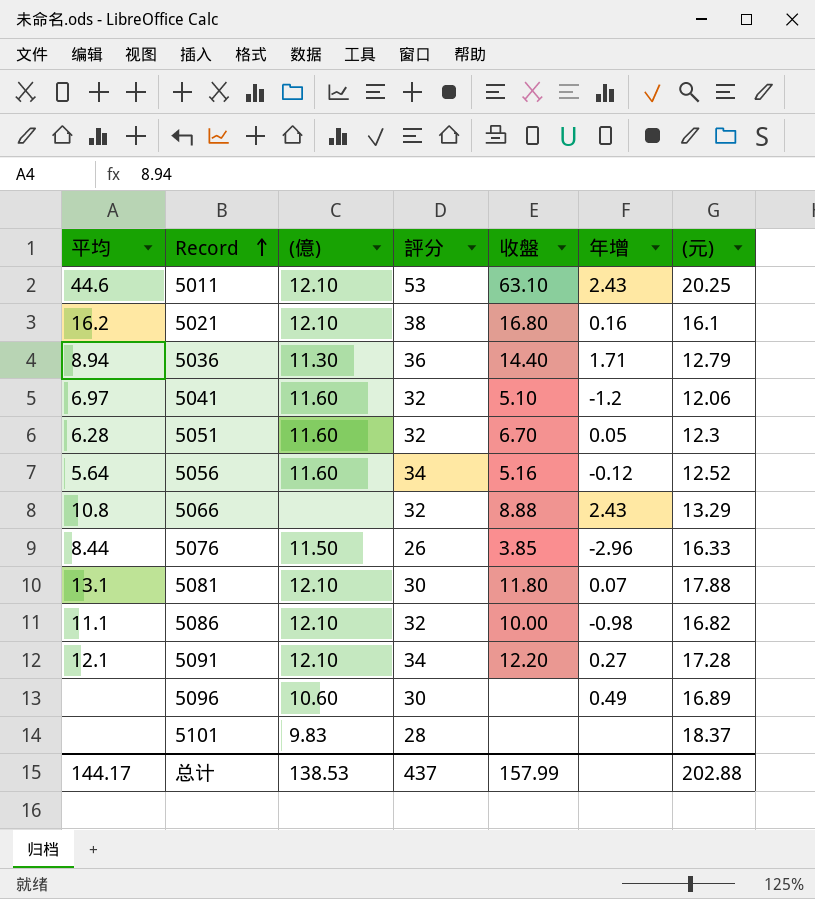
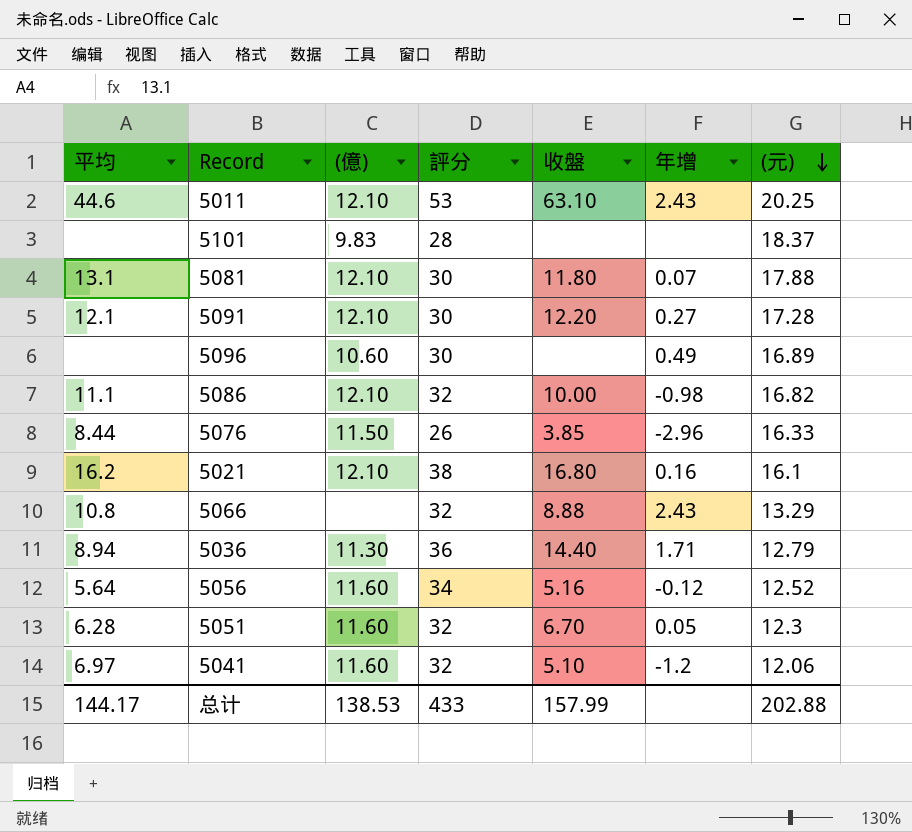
row order: Record ascending -> (元) descending
5091 | 評分: 34 -> 30
总计 | 評分: 437 -> 433

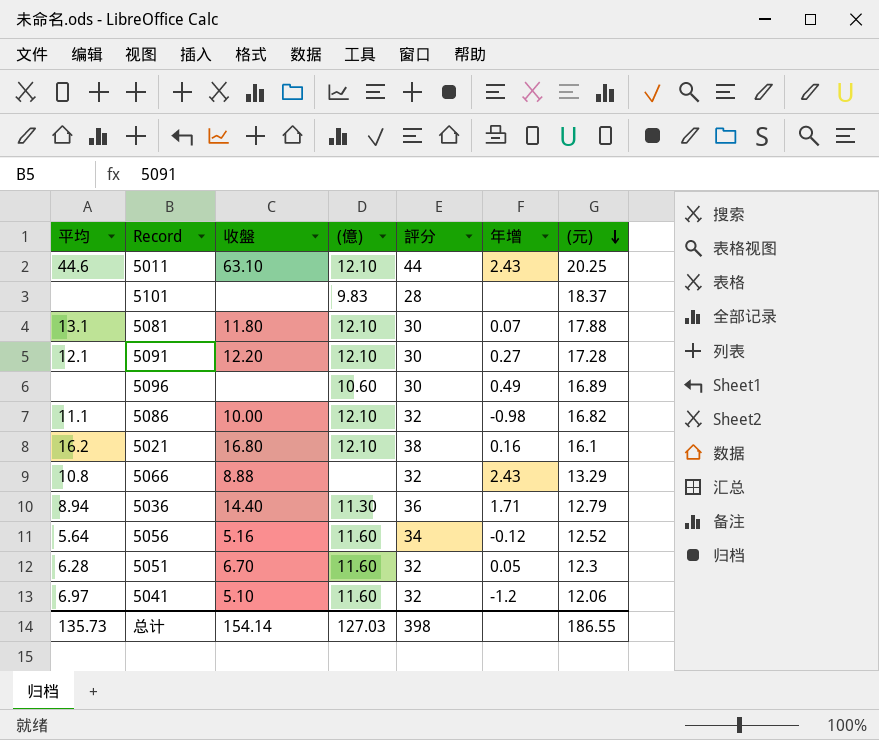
column 收盤 | position: 5 -> 3
row 5076: 8.44 | 11.50 | 26 | 3.85 | -2.96 | 16.33 -> none
5011 | 評分: 53 -> 44
总计 | 平均: 144.17 -> 135.73
总计 | 收盤: 157.99 -> 154.14
总计 | (億): 138.53 -> 127.03
总计 | 評分: 433 -> 398
总计 | (元): 202.88 -> 186.55

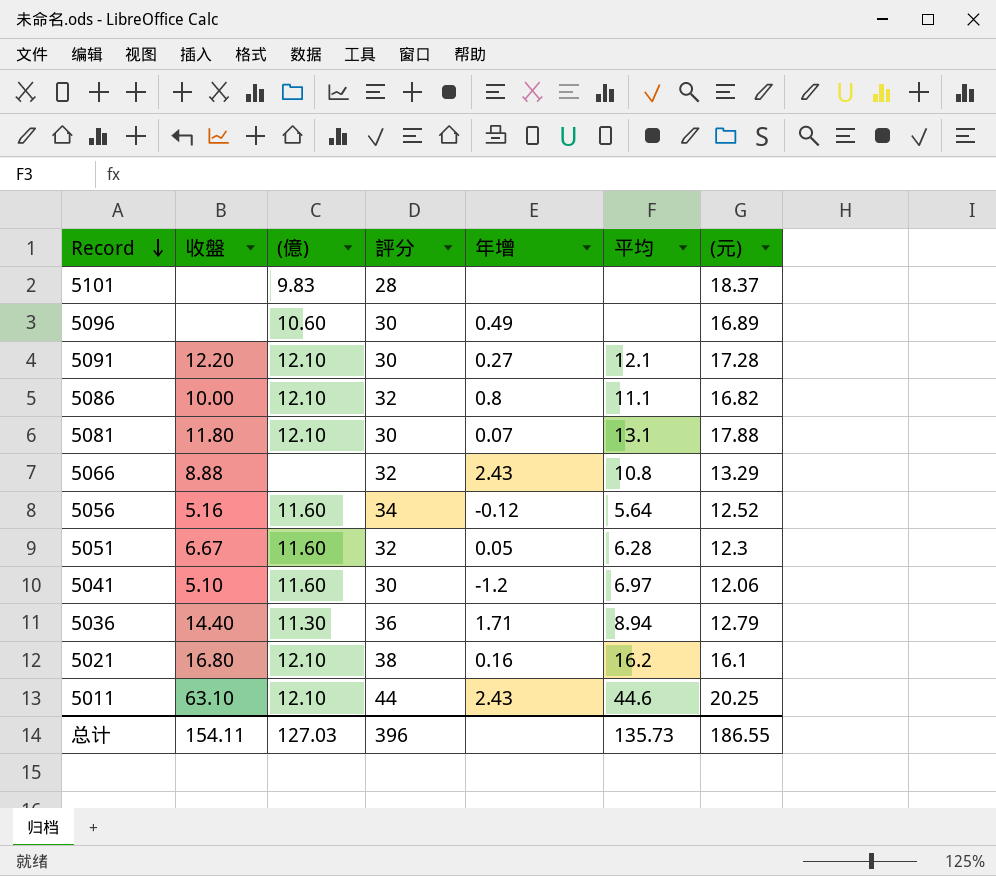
row order: (元) descending -> Record descending
column 平均 | position: 1 -> 6
5086 | 年增: -0.98 -> 0.8
5051 | 收盤: 6.70 -> 6.67
5041 | 評分: 32 -> 30
总计 | 收盤: 154.14 -> 154.11
总计 | 評分: 398 -> 396

